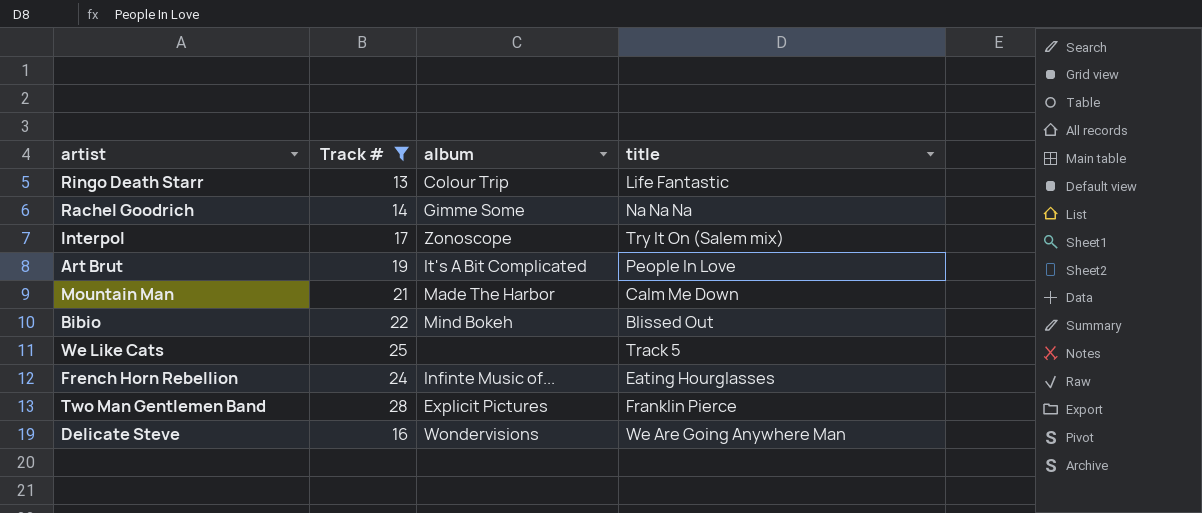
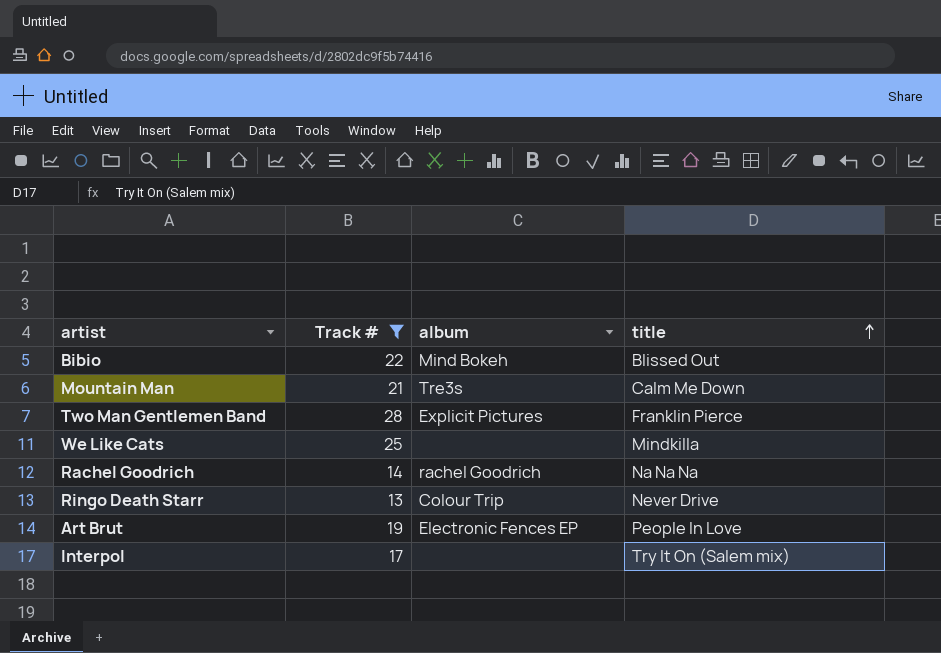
row order: none -> title ascending
row French Horn Rebellion: 24 | Infinte Music of... | Eating Hourglasses -> none
row Delicate Steve: 16 | Wondervisions | We Are Going Anywhere Man -> none
Mountain Man | album: Made The Harbor -> Tre3s
We Like Cats | title: Track 5 -> Mindkilla
Rachel Goodrich | album: Gimme Some -> rachel Goodrich
Ringo Death Starr | title: Life Fantastic -> Never Drive
Art Brut | album: It's A Bit Complicated -> Electronic Fences EP
Interpol | album: Zonoscope -> none

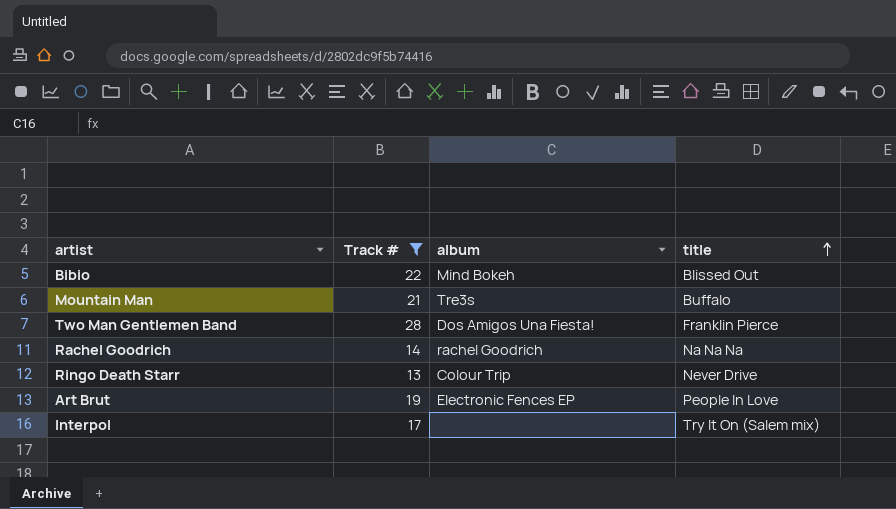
row We Like Cats: 25 | none | Mindkilla -> none
Mountain Man | title: Calm Me Down -> Buffalo
Two Man Gentlemen Band | album: Explicit Pictures -> Dos Amigos Una Fiesta!

